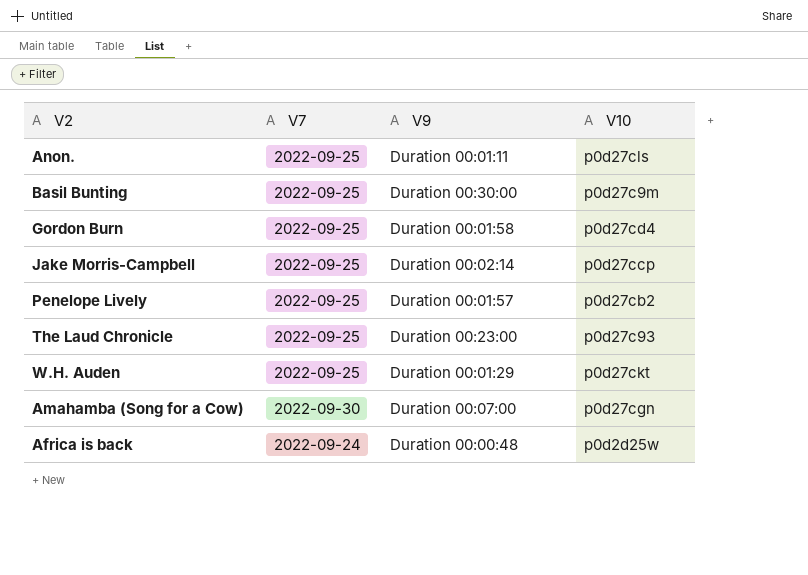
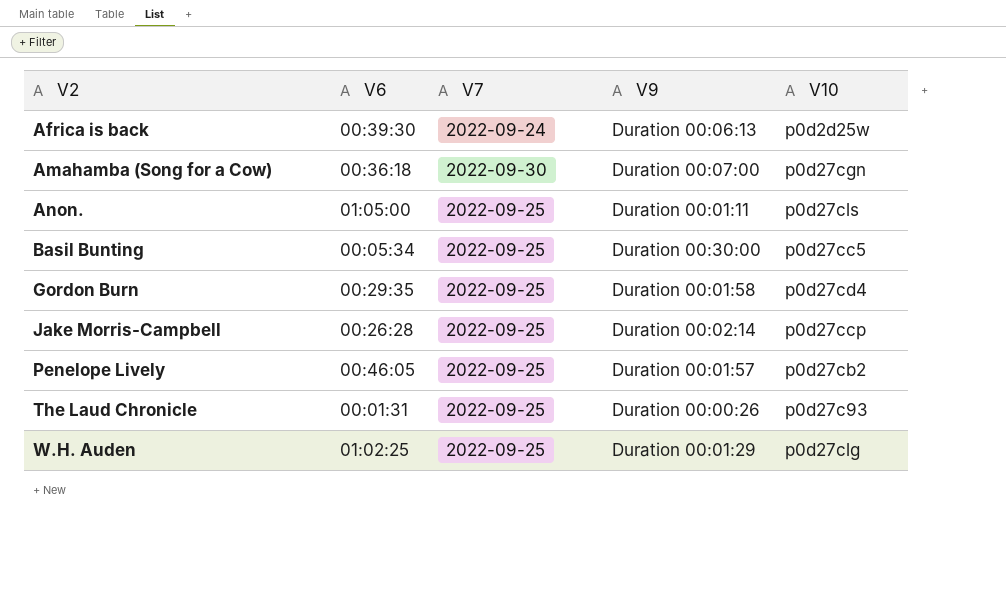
row order: none -> V2 ascending
column V6 | position: none -> 2
Africa is back | V9: Duration 00:00:48 -> Duration 00:06:13
Basil Bunting | V10: p0d27c9m -> p0d27cc5
The Laud Chronicle | V9: Duration 00:23:00 -> Duration 00:00:26
W.H. Auden | V10: p0d27ckt -> p0d27clg

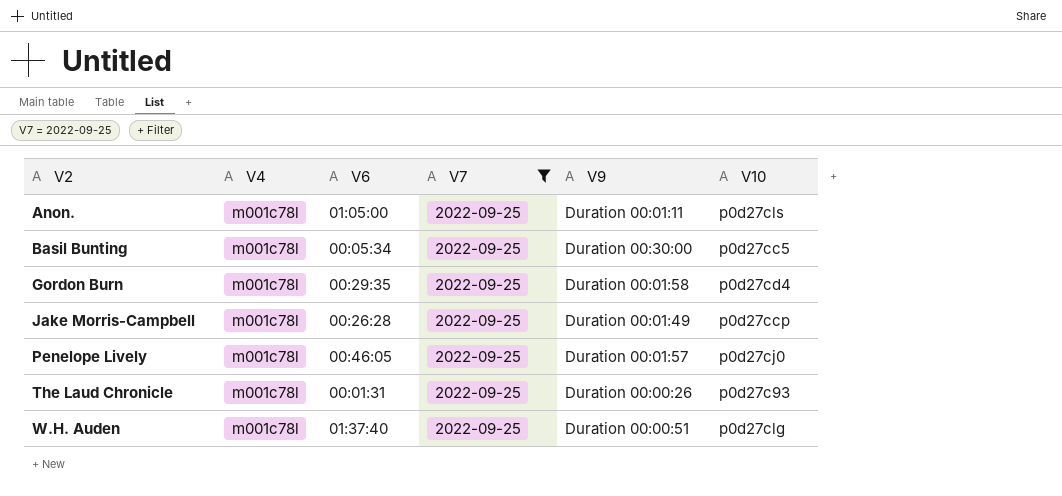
filter: none -> V7 = 2022-09-25
column V4 | position: none -> 2
Jake Morris-Campbell | V9: Duration 00:02:14 -> Duration 00:01:49
Penelope Lively | V10: p0d27cb2 -> p0d27cj0
W.H. Auden | V6: 01:02:25 -> 01:37:40
W.H. Auden | V9: Duration 00:01:29 -> Duration 00:00:51

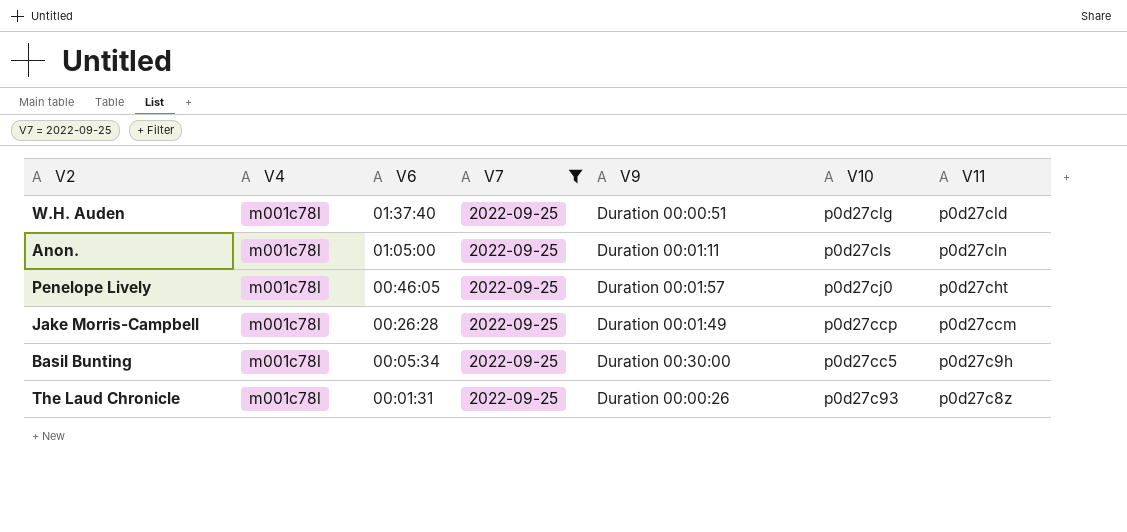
row order: V2 ascending -> V6 descending
column V11 | position: none -> 7
row Gordon Burn: m001c78l | 00:29:35 | 2022-09-25 | Duration 00:01:58 | p0d27cd4 -> none

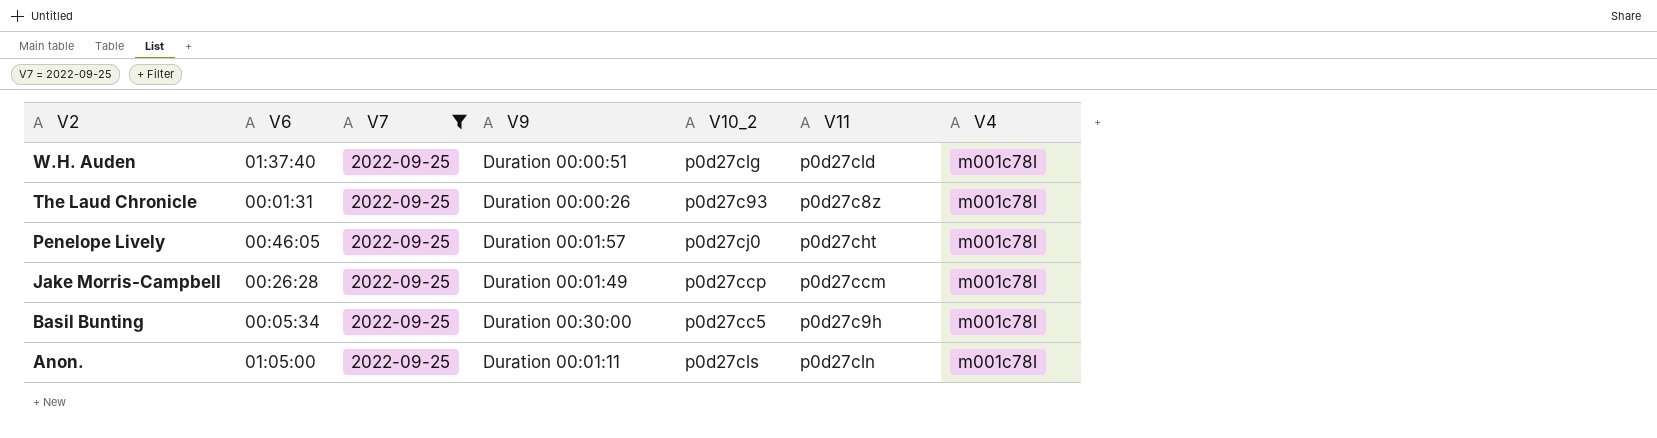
row order: V6 descending -> V2 descending
column name: V10 -> V10_2
column V4 | position: 2 -> 7

